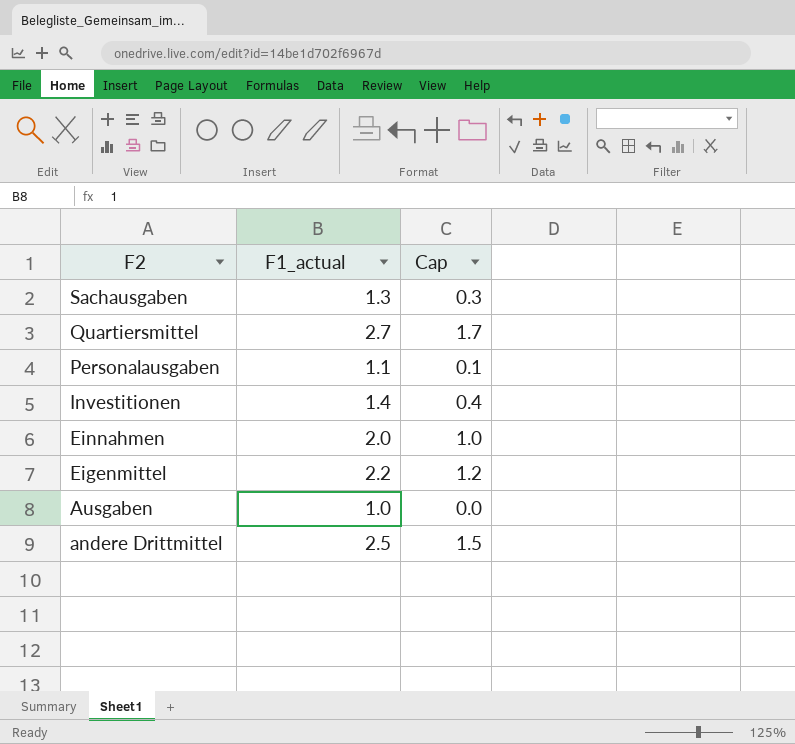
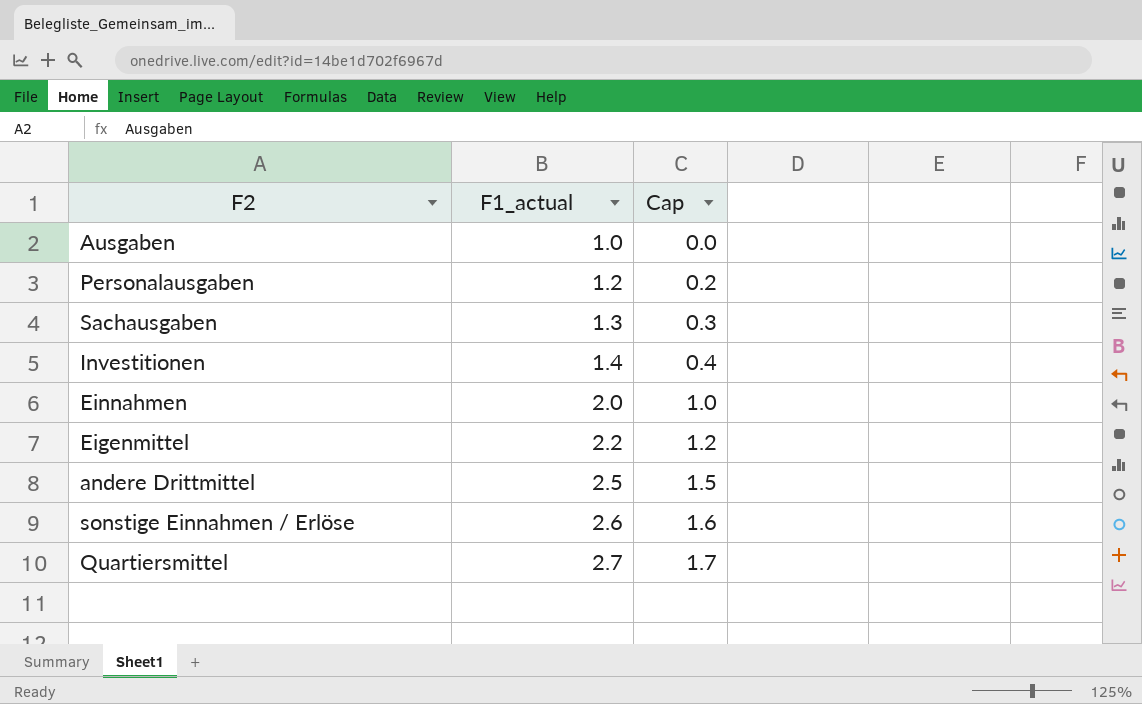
row order: F2 descending -> F1_actual ascending
Personalausgaben | F1_actual: 1.1 -> 1.2
Personalausgaben | Cap: 0.1 -> 0.2
row sonstige Einnahmen / Erlöse: none -> 2.6 | 1.6

